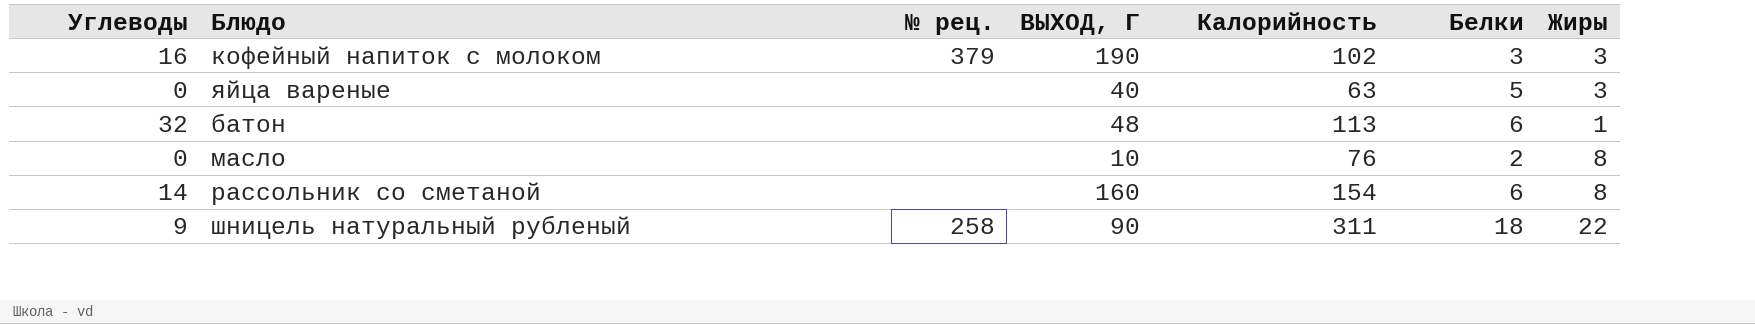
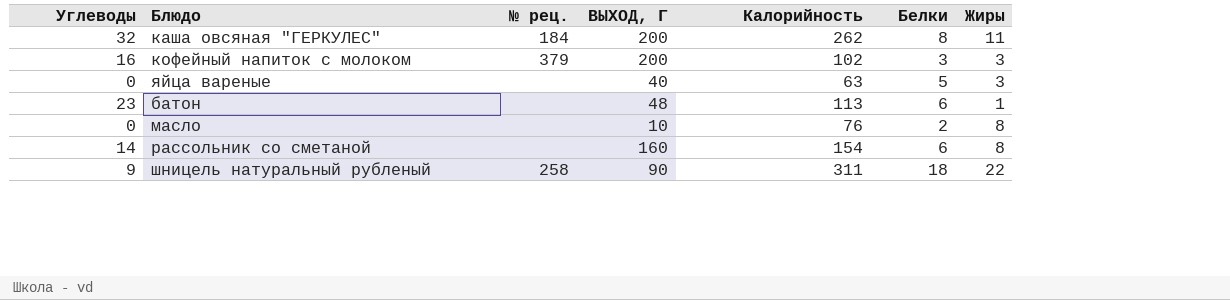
row каша овсяная "ГЕРКУЛЕС": none -> 32 | 184 | 200 | 262 | 8 | 11
кофейный напиток с молоком | ВЫХОД, Г: 190 -> 200
батон | Углеводы: 32 -> 23

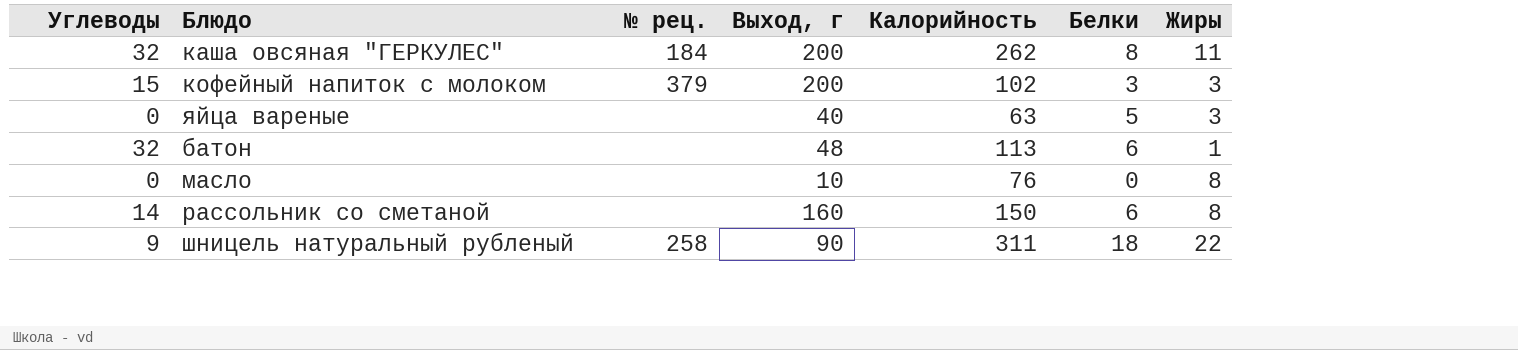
column name: ВЫХОД, Г -> Выход, г
кофейный напиток с молоком | Углеводы: 16 -> 15
батон | Углеводы: 23 -> 32
масло | Белки: 2 -> 0
рассольник со сметаной | Калорийность: 154 -> 150

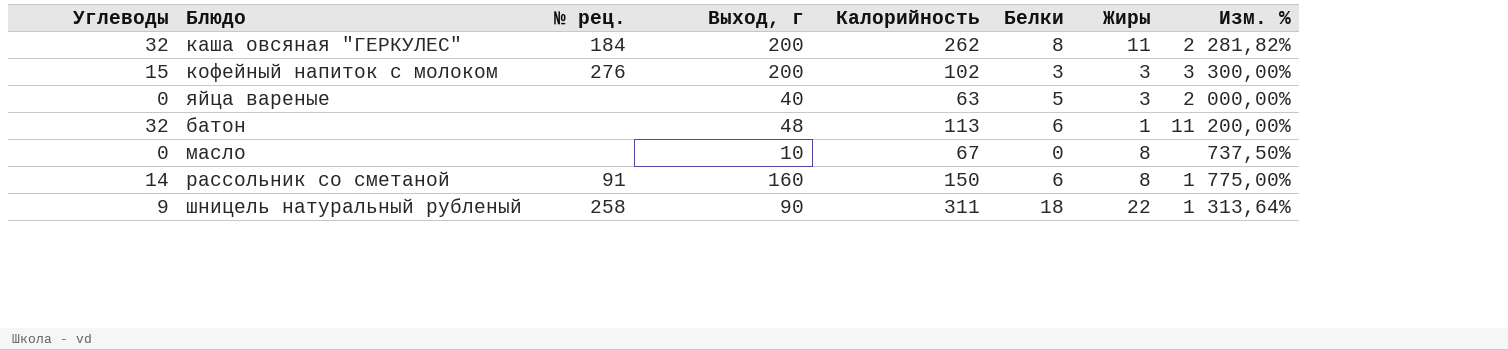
column Изм. % | formula: none -> ([Калорийность] - [Жиры]) / [Жиры]
кофейный напиток с молоком | № рец.: 379 -> 276
масло | Калорийность: 76 -> 67
рассольник со сметаной | № рец.: none -> 91

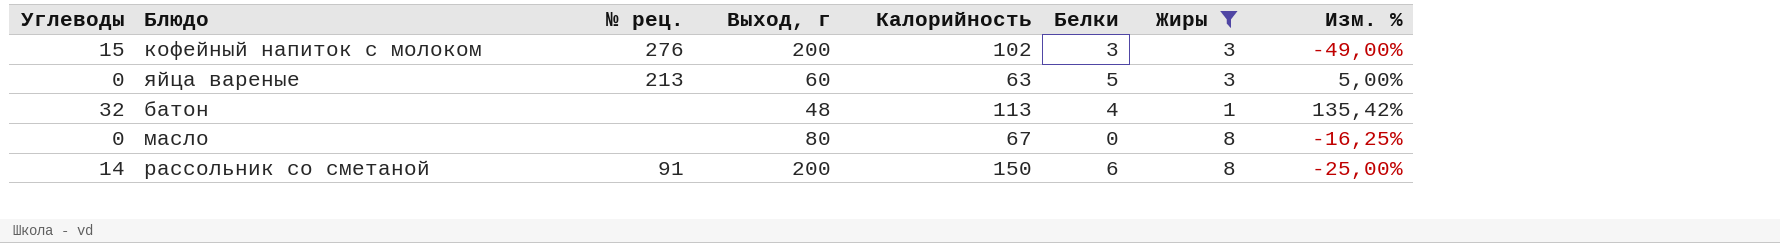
filter: none -> Жиры <= 8
column Изм. % | formula: ([Калорийность] - [Жиры]) / [Жиры] -> ([Калорийность] - [Выход, г]) / [Выход, г]
яйца вареные | № рец.: none -> 213
яйца вареные | Выход, г: 40 -> 60
батон | Белки: 6 -> 4
масло | Выход, г: 10 -> 80
рассольник со сметаной | Выход, г: 160 -> 200

